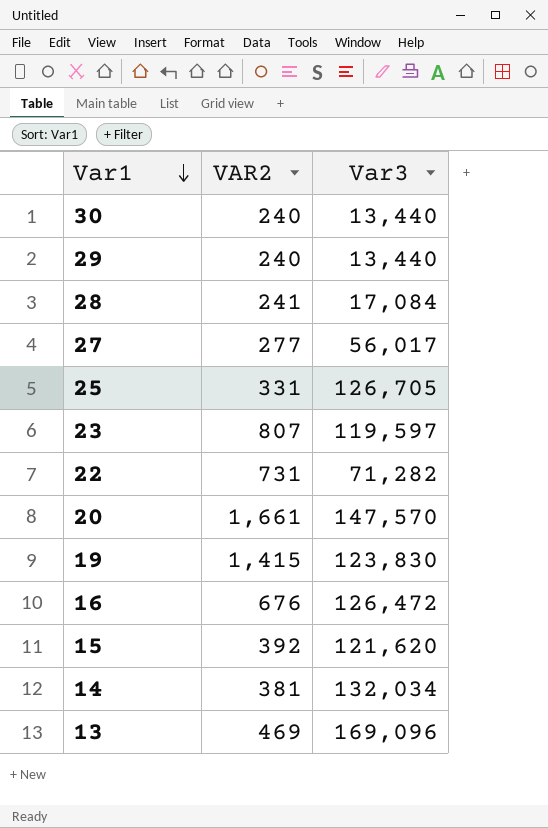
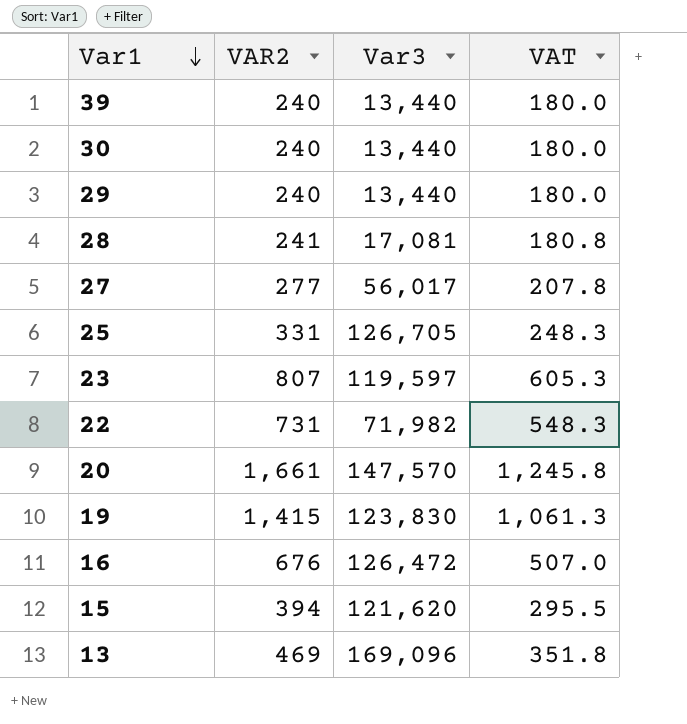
column VAT | formula: none -> [VAR2] * 0.75
row 14: 381 | 132,034 -> none
row 39: none -> 240 | 13,440 | 180.0
28 | Var3: 17,084 -> 17,081
22 | Var3: 71,282 -> 71,982
15 | VAR2: 392 -> 394

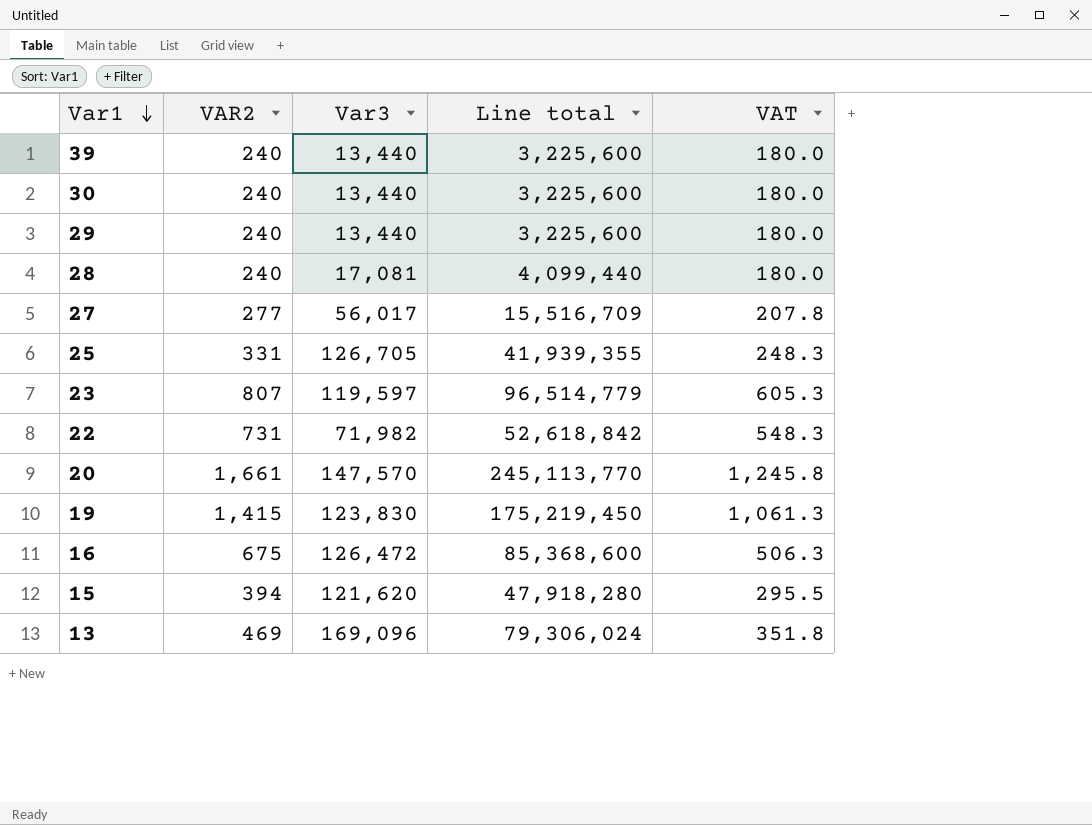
column Line total | formula: none -> [VAR2] * [Var3]
28 | VAR2: 241 -> 240
28 | VAT: 180.8 -> 180.0
16 | VAR2: 676 -> 675
16 | VAT: 507.0 -> 506.3

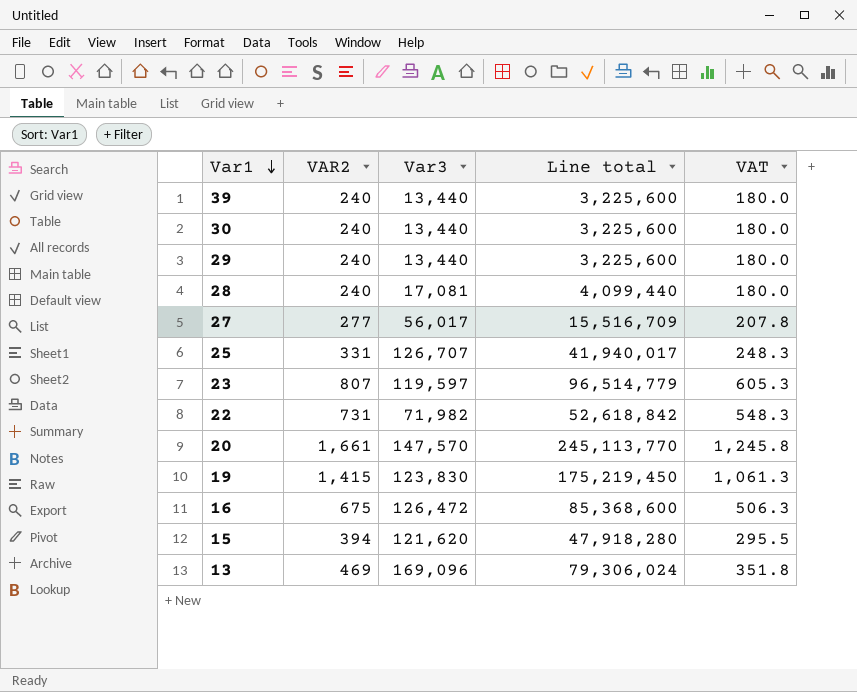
25 | Var3: 126,705 -> 126,707
25 | Line total: 41,939,355 -> 41,940,017

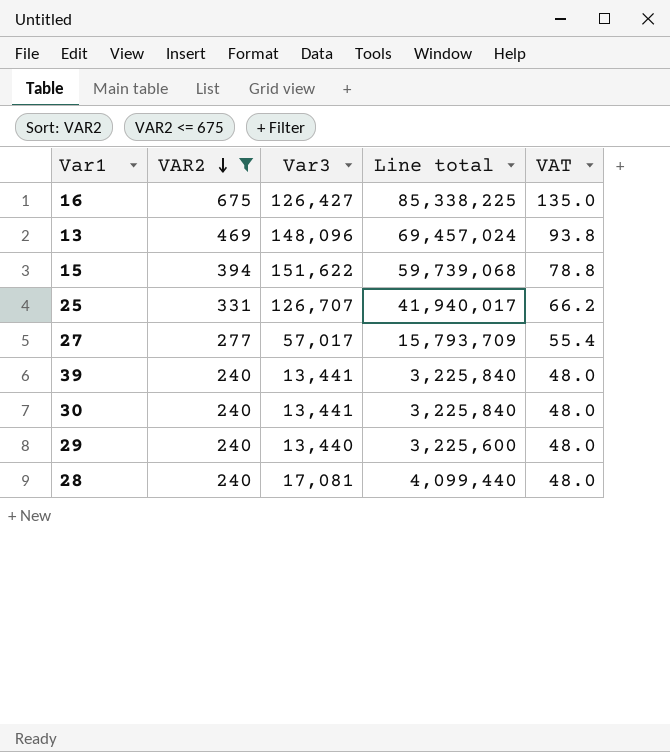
filter: none -> VAR2 <= 675
row order: Var1 descending -> VAR2 descending
column VAT | formula: [VAR2] * 0.75 -> [VAR2] * 0.2
16 | Var3: 126,472 -> 126,427
16 | Line total: 85,368,600 -> 85,338,225
13 | Var3: 169,096 -> 148,096
13 | Line total: 79,306,024 -> 69,457,024
15 | Var3: 121,620 -> 151,622
15 | Line total: 47,918,280 -> 59,739,068
27 | Var3: 56,017 -> 57,017
27 | Line total: 15,516,709 -> 15,793,709
39 | Var3: 13,440 -> 13,441
39 | Line total: 3,225,600 -> 3,225,840
30 | Var3: 13,440 -> 13,441
30 | Line total: 3,225,600 -> 3,225,840

